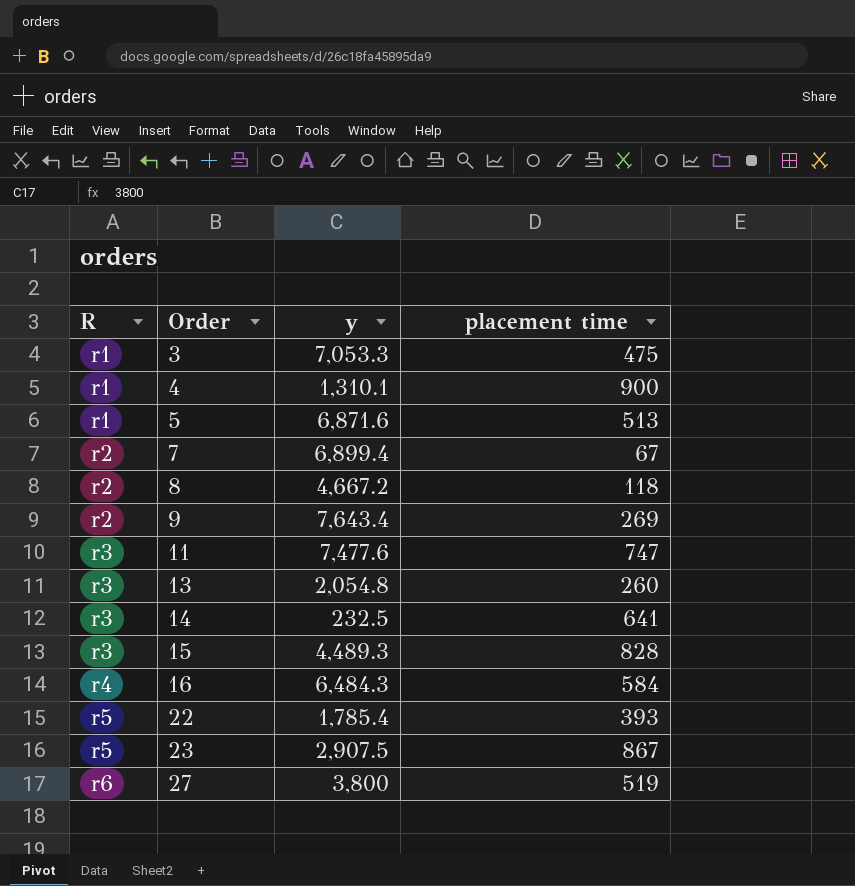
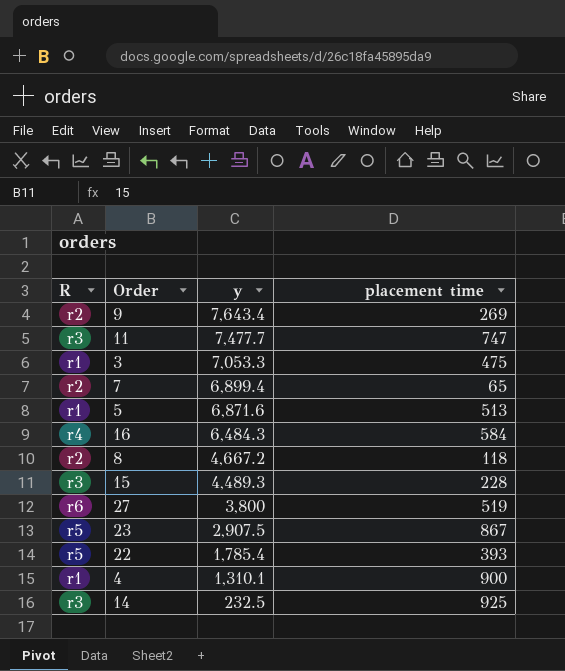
row order: R ascending -> y descending
row 13: r3 | 2,054.8 | 260 -> none
11 | y: 7,477.6 -> 7,477.7
7 | placement time: 67 -> 65
15 | placement time: 828 -> 228
14 | placement time: 641 -> 925

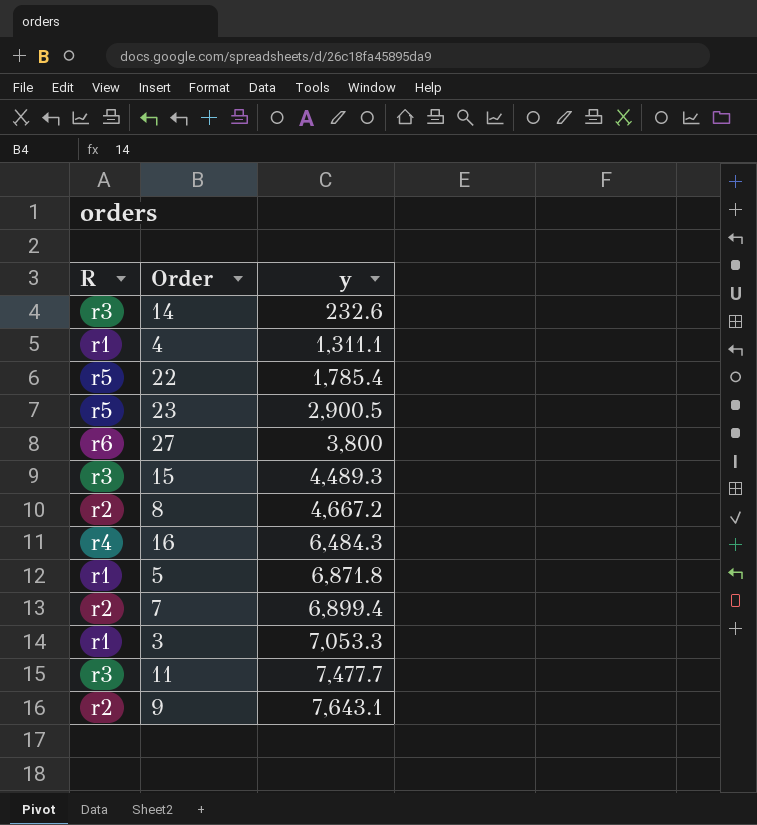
row order: y descending -> y ascending
column placement time | position: 4 -> none
14 | y: 232.5 -> 232.6
4 | y: 1,310.1 -> 1,311.1
23 | y: 2,907.5 -> 2,900.5
5 | y: 6,871.6 -> 6,871.8
9 | y: 7,643.4 -> 7,643.1

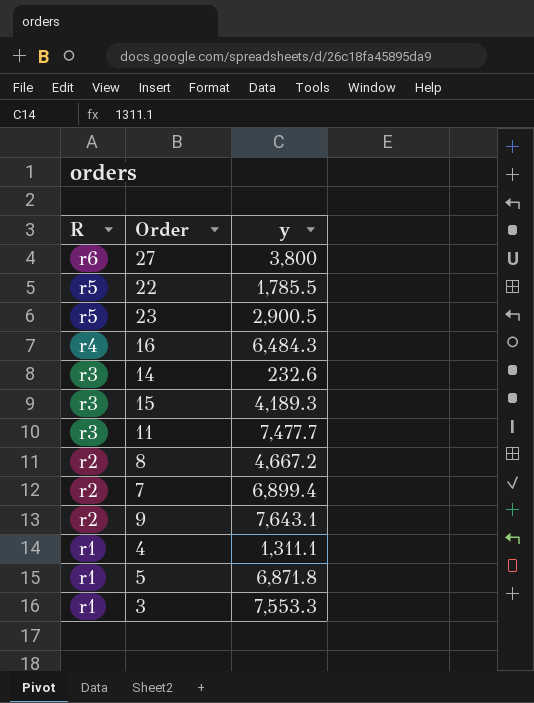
row order: y ascending -> R descending
22 | y: 1,785.4 -> 1,785.5
15 | y: 4,489.3 -> 4,189.3
3 | y: 7,053.3 -> 7,553.3

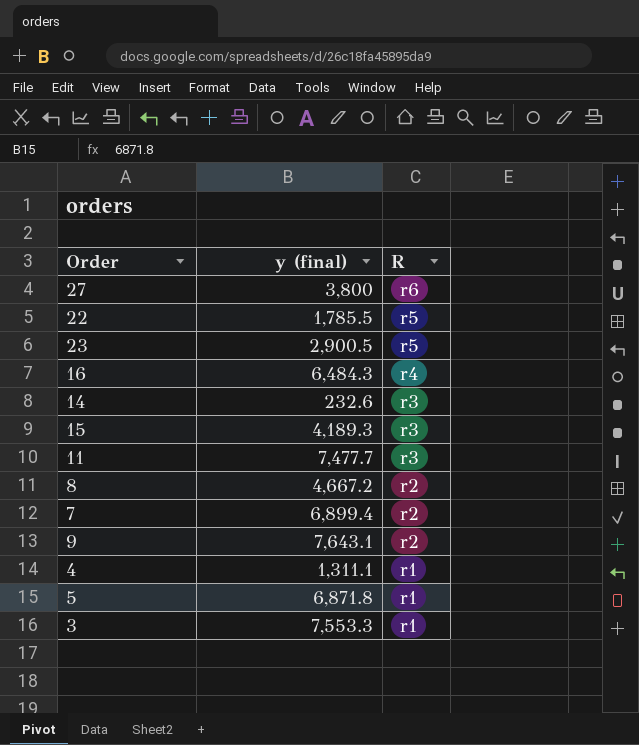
column name: y -> y (final)
column R | position: 1 -> 3

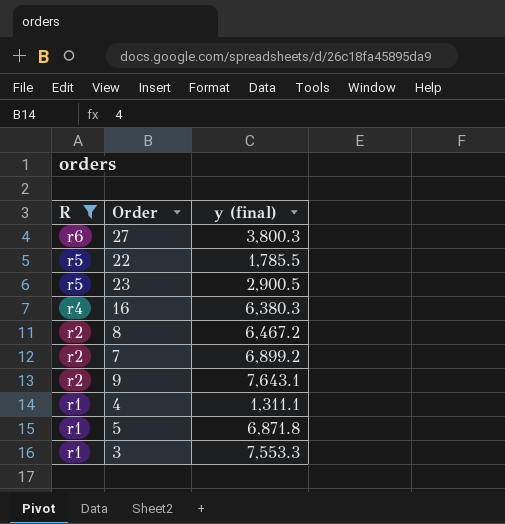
filter: none -> R != r3
column R | position: 3 -> 1
27 | y (final): 3,800 -> 3,800.3
16 | y (final): 6,484.3 -> 6,380.3
8 | y (final): 4,667.2 -> 6,467.2
7 | y (final): 6,899.4 -> 6,899.2

